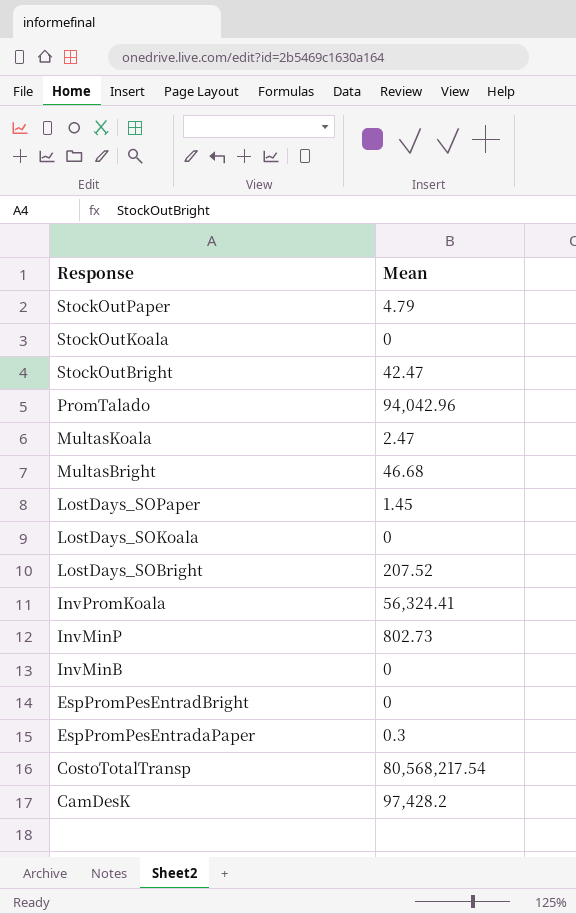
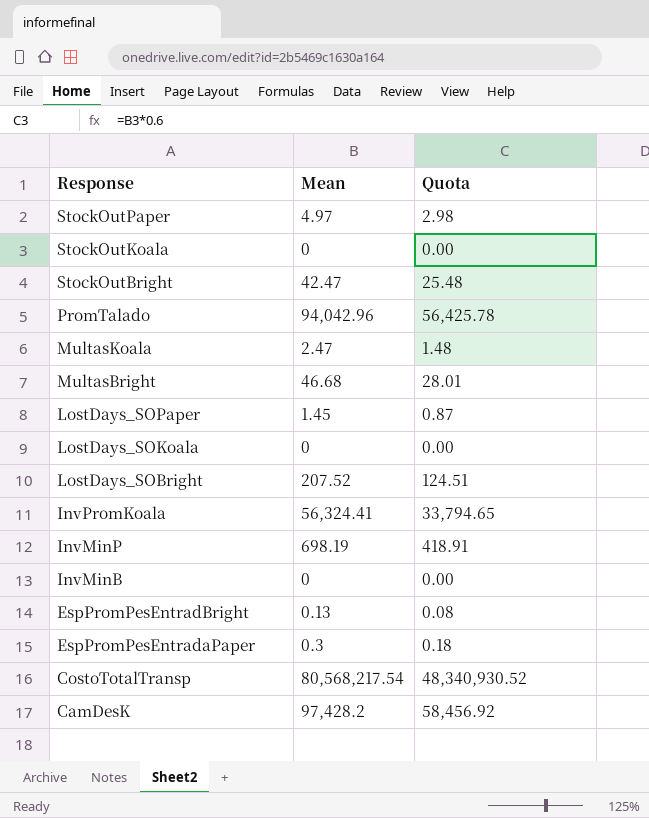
column Quota | formula: none -> [Mean] * 0.6
StockOutPaper | Mean: 4.79 -> 4.97
InvMinP | Mean: 802.73 -> 698.19
EspPromPesEntradBright | Mean: 0 -> 0.13

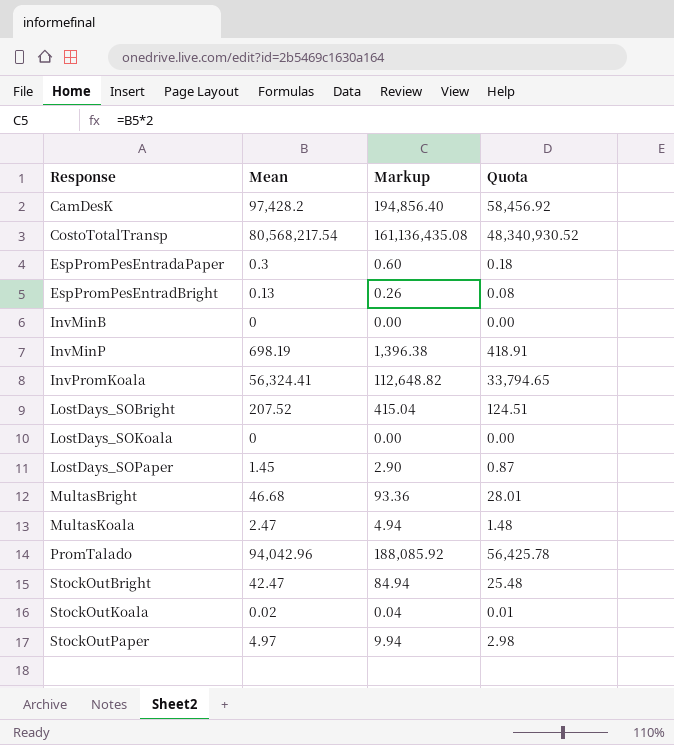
row order: Response descending -> Response ascending
column Markup | formula: none -> [Mean] * 2
StockOutKoala | Mean: 0 -> 0.02
StockOutKoala | Quota: 0.00 -> 0.01

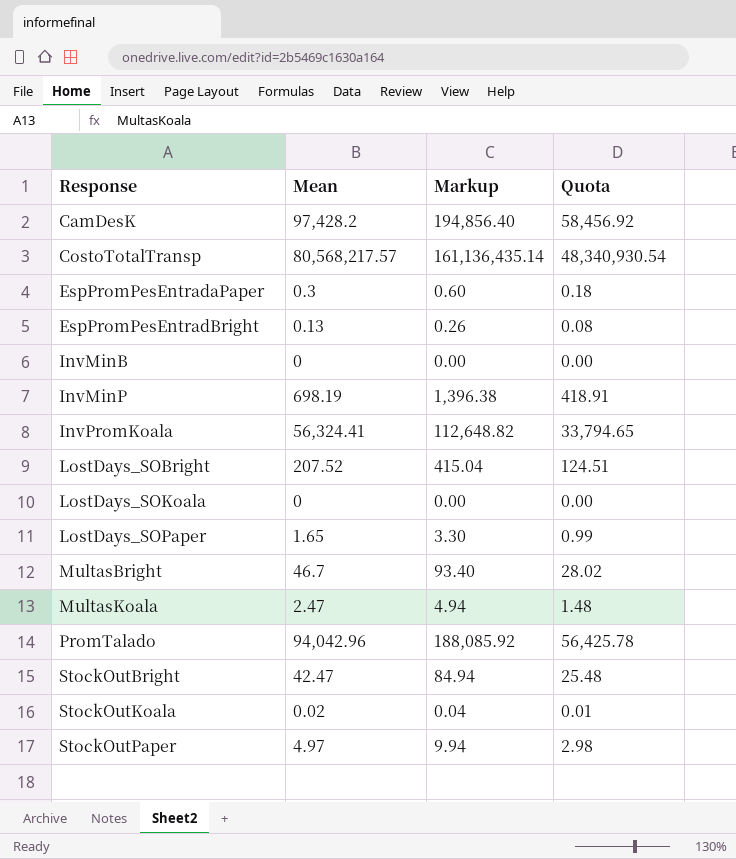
CostoTotalTransp | Mean: 80,568,217.54 -> 80,568,217.57
CostoTotalTransp | Markup: 161,136,435.08 -> 161,136,435.14
CostoTotalTransp | Quota: 48,340,930.52 -> 48,340,930.54
LostDays_SOPaper | Mean: 1.45 -> 1.65
LostDays_SOPaper | Markup: 2.90 -> 3.30
LostDays_SOPaper | Quota: 0.87 -> 0.99
MultasBright | Mean: 46.68 -> 46.7
MultasBright | Markup: 93.36 -> 93.40
MultasBright | Quota: 28.01 -> 28.02

